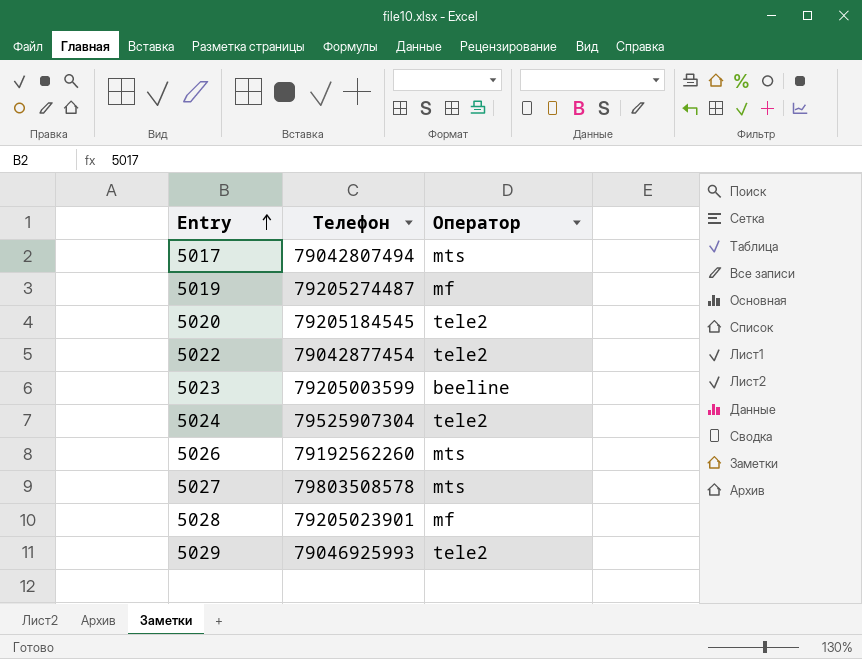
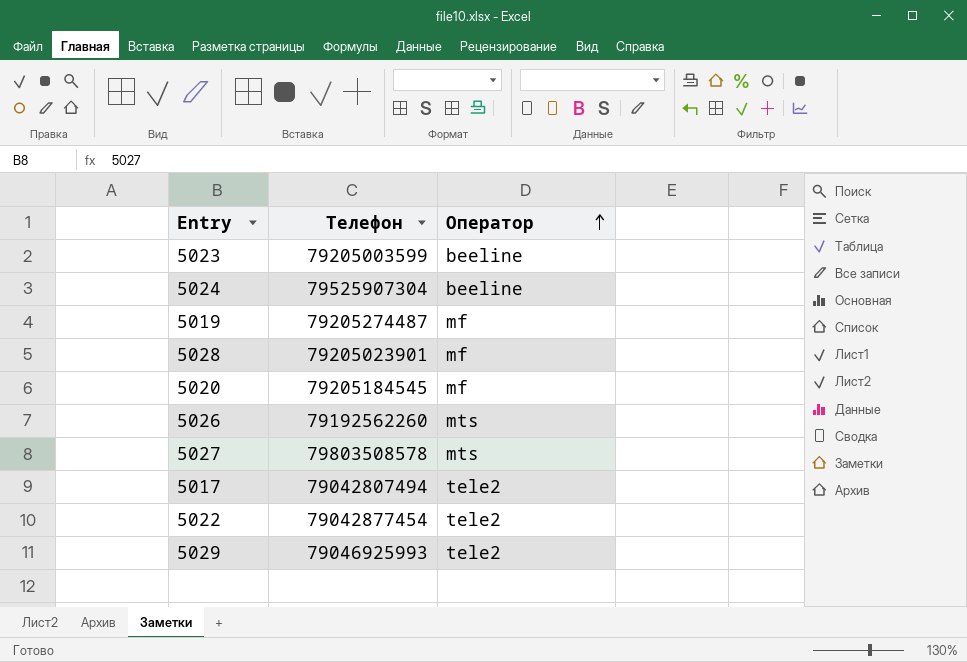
row order: Entry ascending -> Оператор ascending
5024 | Оператор: tele2 -> beeline
5020 | Оператор: tele2 -> mf
5017 | Оператор: mts -> tele2

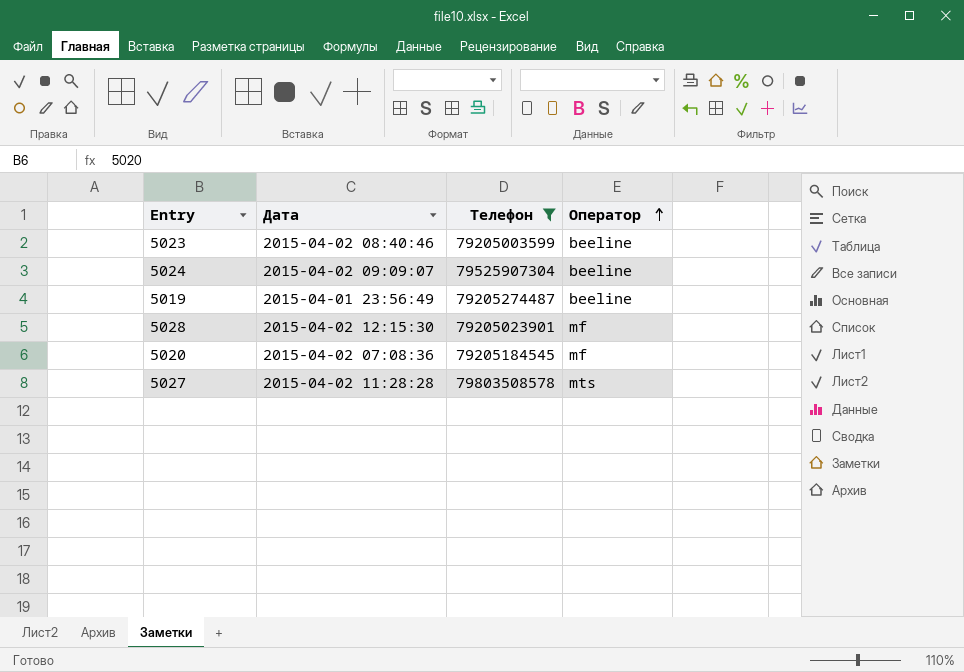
filter: none -> Телефон >= 79205003599
column Дата | position: none -> 2
5019 | Оператор: mf -> beeline

